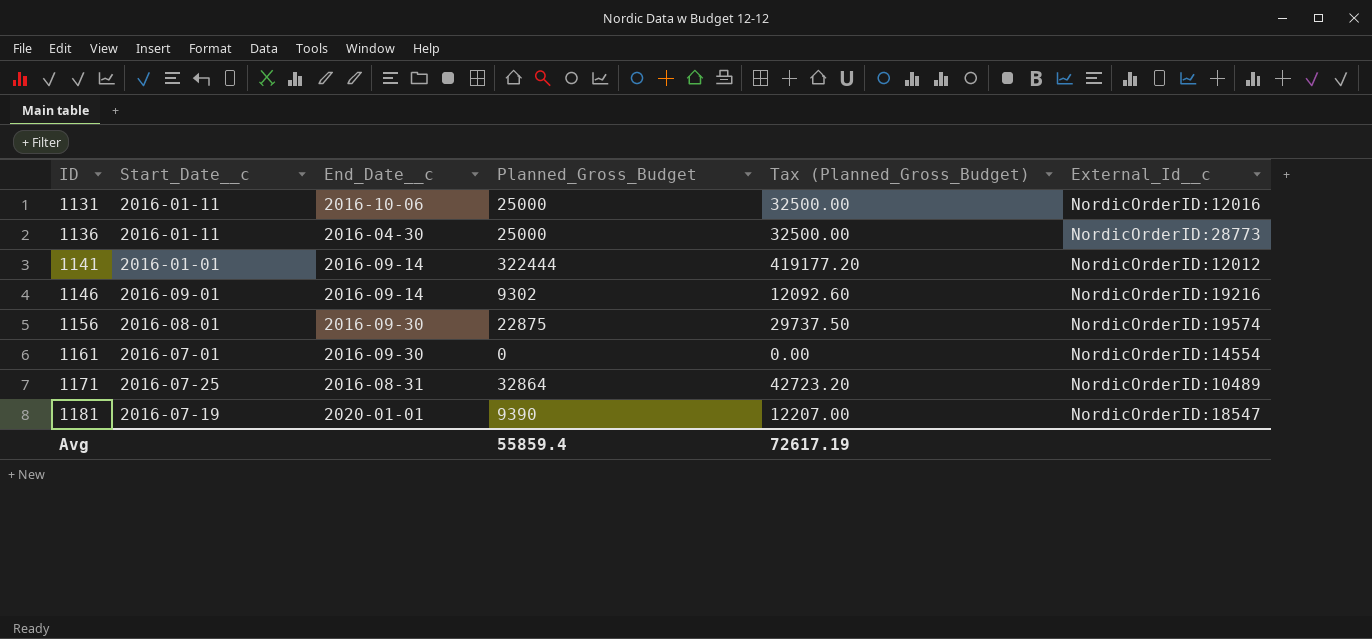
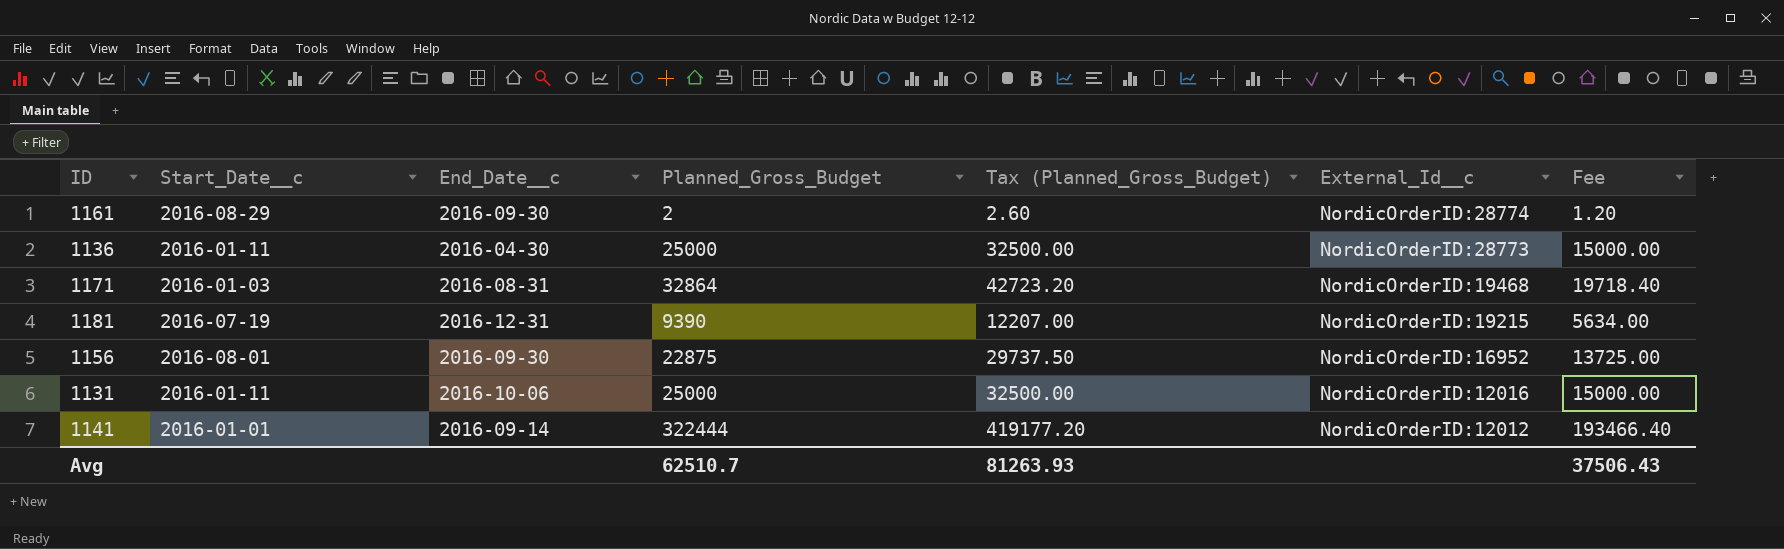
row order: ID ascending -> External_Id__c descending
column Fee | formula: none -> [Planned_Gross_Budget] * 0.6
row 1146: 2016-09-01 | 2016-09-14 | 9302 | 12092.60 | NordicOrderID:19216 -> none
1161 | Start_Date__c: 2016-07-01 -> 2016-08-29
1161 | Planned_Gross_Budget: 0 -> 2
1161 | Tax (Planned_Gross_Budget): 0.00 -> 2.60
1161 | External_Id__c: NordicOrderID:14554 -> NordicOrderID:28774
1171 | Start_Date__c: 2016-07-25 -> 2016-01-03
1171 | External_Id__c: NordicOrderID:10489 -> NordicOrderID:19468
1181 | End_Date__c: 2020-01-01 -> 2016-12-31
1181 | External_Id__c: NordicOrderID:18547 -> NordicOrderID:19215
1156 | External_Id__c: NordicOrderID:19574 -> NordicOrderID:16952
Avg | Planned_Gross_Budget: 55859.4 -> 62510.7
Avg | Tax (Planned_Gross_Budget): 72617.19 -> 81263.93

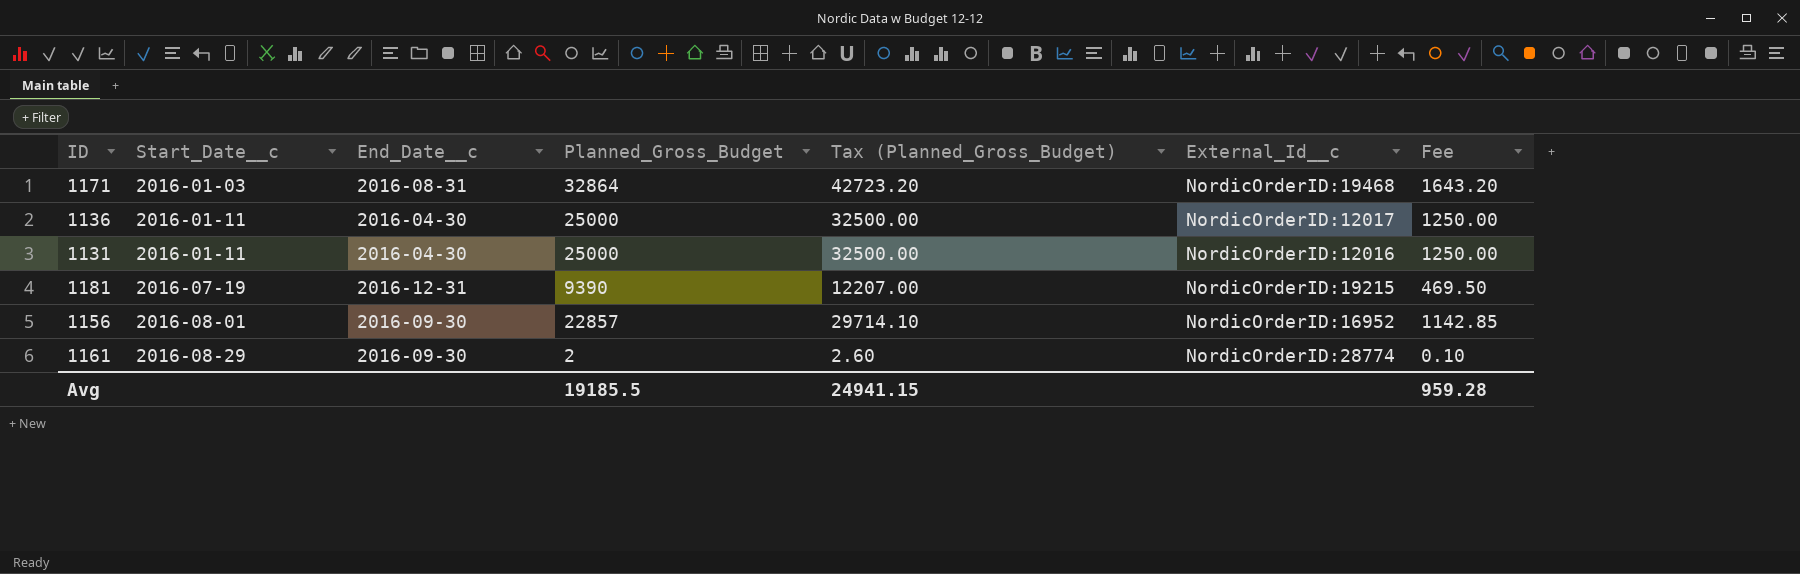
row order: External_Id__c descending -> Start_Date__c ascending
column Fee | formula: [Planned_Gross_Budget] * 0.6 -> [Planned_Gross_Budget] * 0.05
row 1141: 2016-01-01 | 2016-09-14 | 322444 | 419177.20 | NordicOrderID:12012 | 193466.40 -> none
1136 | External_Id__c: NordicOrderID:28773 -> NordicOrderID:12017
1131 | End_Date__c: 2016-10-06 -> 2016-04-30
1156 | Planned_Gross_Budget: 22875 -> 22857
1156 | Tax (Planned_Gross_Budget): 29737.50 -> 29714.10
Avg | Planned_Gross_Budget: 62510.7 -> 19185.5
Avg | Tax (Planned_Gross_Budget): 81263.93 -> 24941.15
Avg | Fee: 37506.43 -> 959.28

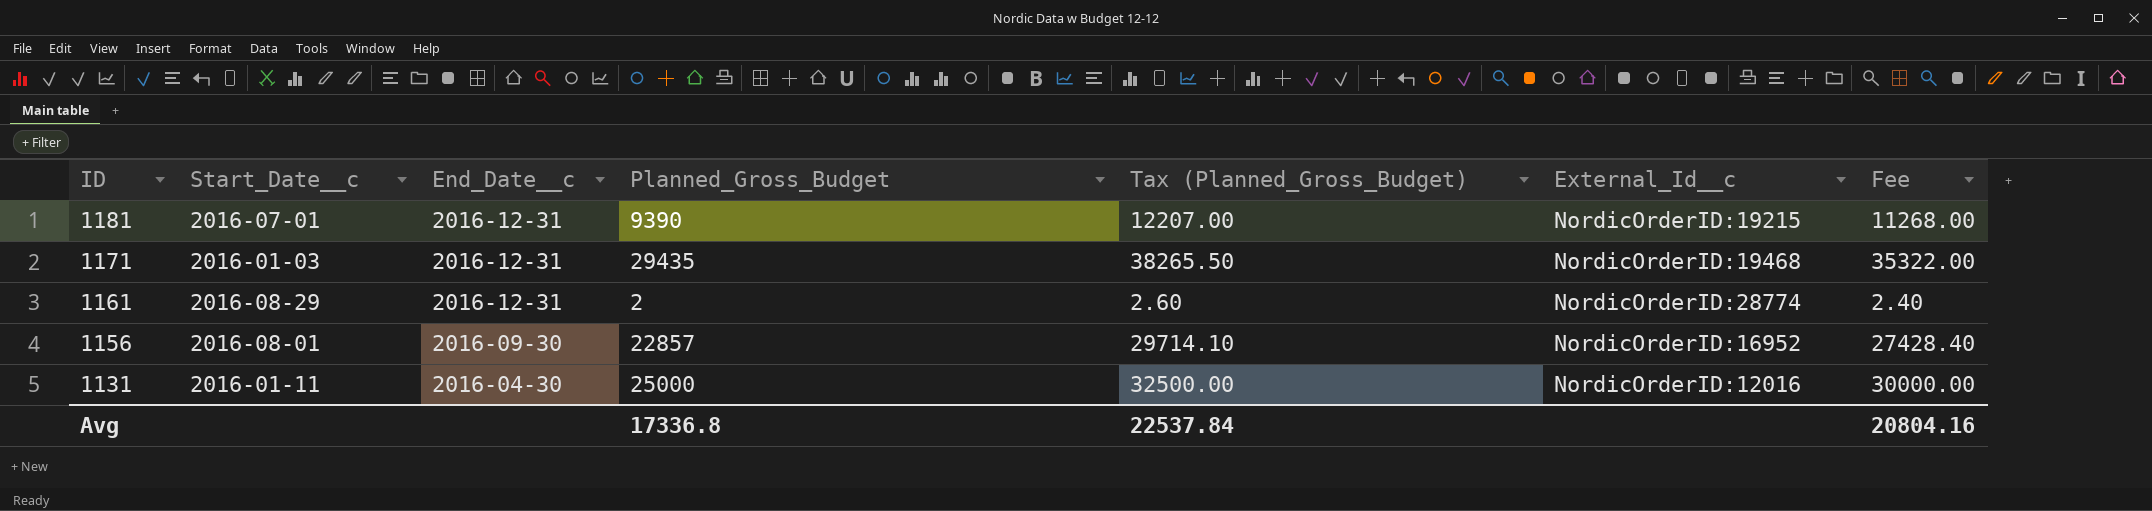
row order: Start_Date__c ascending -> ID descending
column Fee | formula: [Planned_Gross_Budget] * 0.05 -> [Planned_Gross_Budget] * 1.2
row 1136: 2016-01-11 | 2016-04-30 | 25000 | 32500.00 | NordicOrderID:12017 | 1250.00 -> none
1181 | Start_Date__c: 2016-07-19 -> 2016-07-01
1171 | End_Date__c: 2016-08-31 -> 2016-12-31
1171 | Planned_Gross_Budget: 32864 -> 29435
1171 | Tax (Planned_Gross_Budget): 42723.20 -> 38265.50
1161 | End_Date__c: 2016-09-30 -> 2016-12-31
Avg | Planned_Gross_Budget: 19185.5 -> 17336.8
Avg | Tax (Planned_Gross_Budget): 24941.15 -> 22537.84
Avg | Fee: 959.28 -> 20804.16

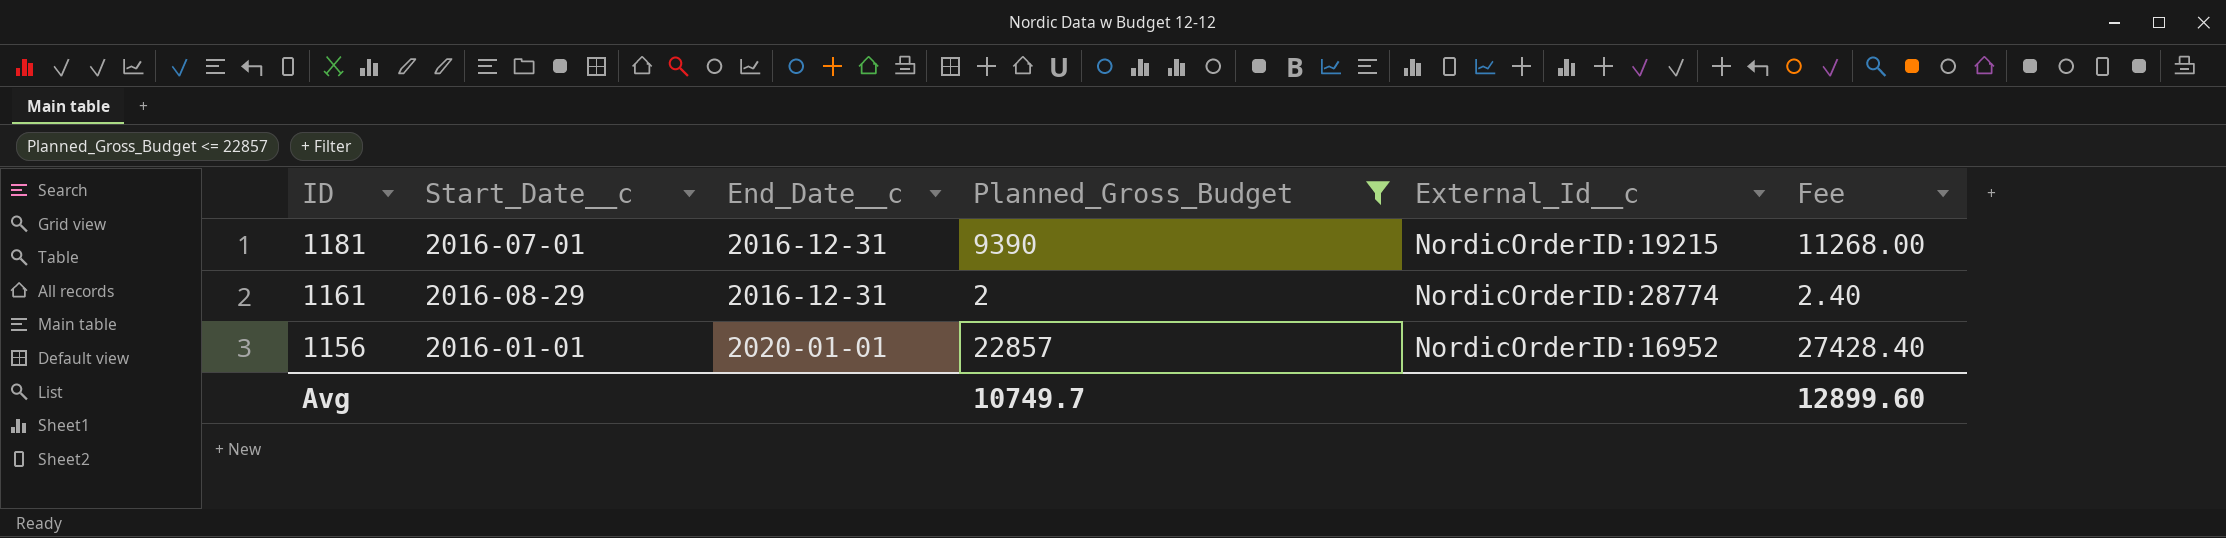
filter: none -> Planned_Gross_Budget <= 22857
column Tax (Planned_Gross_Budget) | formula: [Planned_Gross_Budget] * 1.3 -> none
1156 | Start_Date__c: 2016-08-01 -> 2016-01-01
1156 | End_Date__c: 2016-09-30 -> 2020-01-01
Avg | Planned_Gross_Budget: 17336.8 -> 10749.7
Avg | Fee: 20804.16 -> 12899.60

